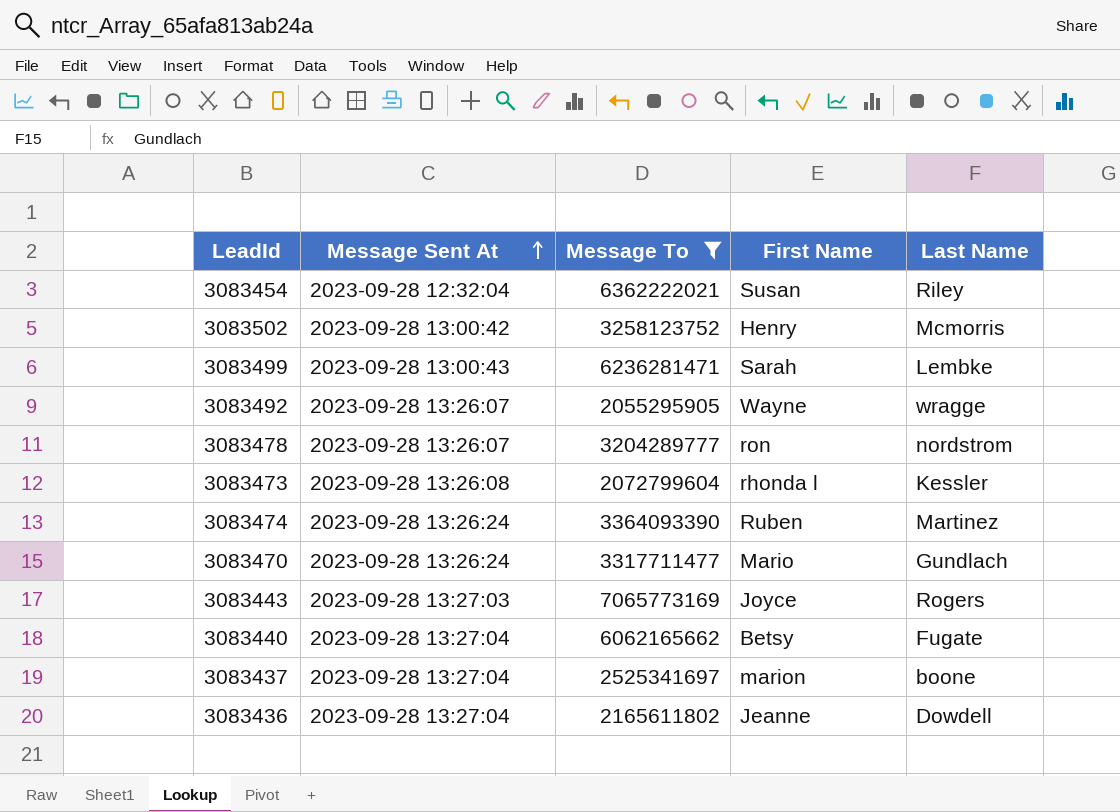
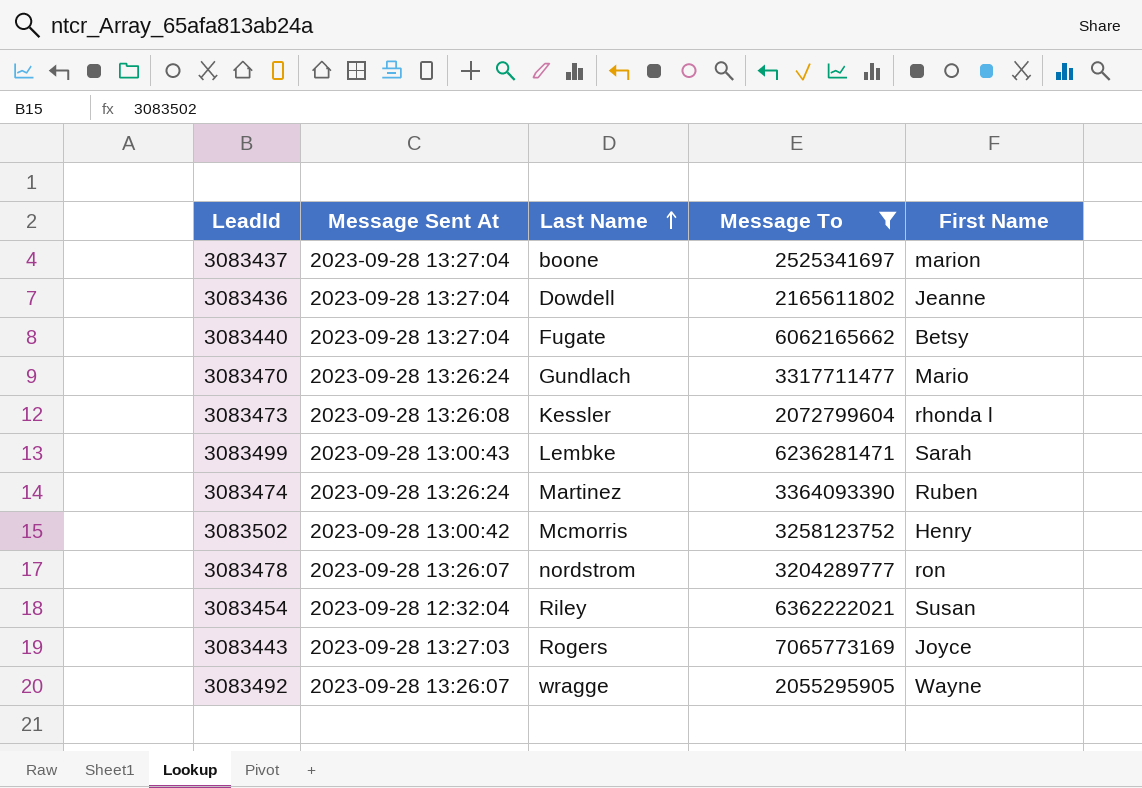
row order: Message Sent At ascending -> Last Name ascending
column Last Name | position: 5 -> 3

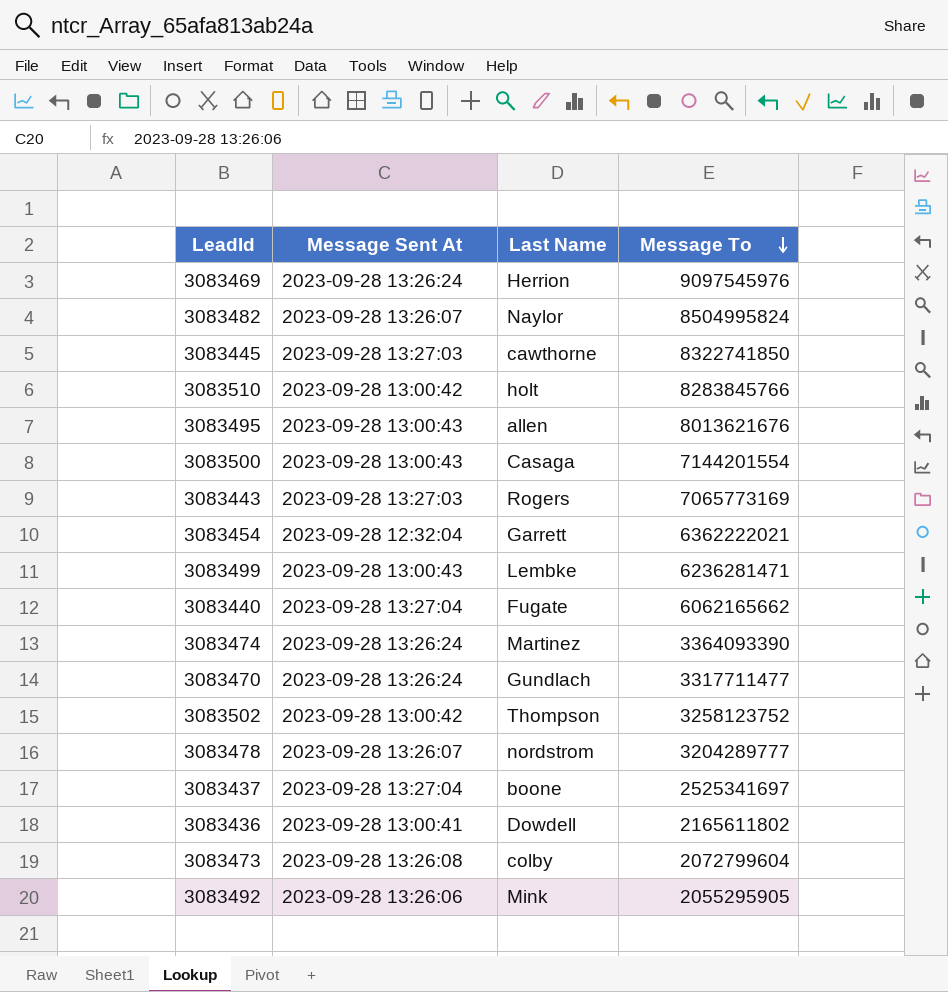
filter: Message To <= 7065773169 -> none
row order: Last Name ascending -> Message To descending
column First Name | position: 5 -> none
3083454 | Last Name: Riley -> Garrett
3083502 | Last Name: Mcmorris -> Thompson
3083436 | Message Sent At: 2023-09-28 13:27:04 -> 2023-09-28 13:00:41
3083473 | Last Name: Kessler -> colby
3083492 | Message Sent At: 2023-09-28 13:26:07 -> 2023-09-28 13:26:06
3083492 | Last Name: wragge -> Mink

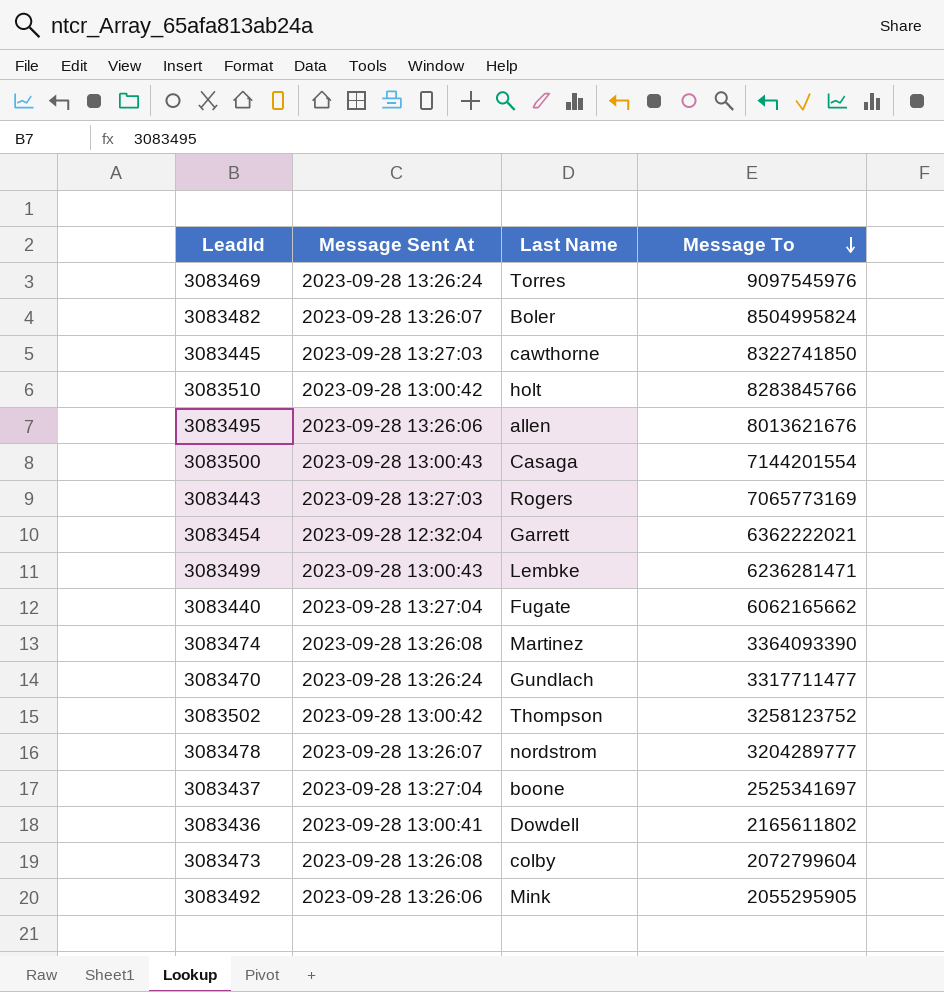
3083469 | Last Name: Herrion -> Torres
3083482 | Last Name: Naylor -> Boler
3083495 | Message Sent At: 2023-09-28 13:00:43 -> 2023-09-28 13:26:06
3083474 | Message Sent At: 2023-09-28 13:26:24 -> 2023-09-28 13:26:08

